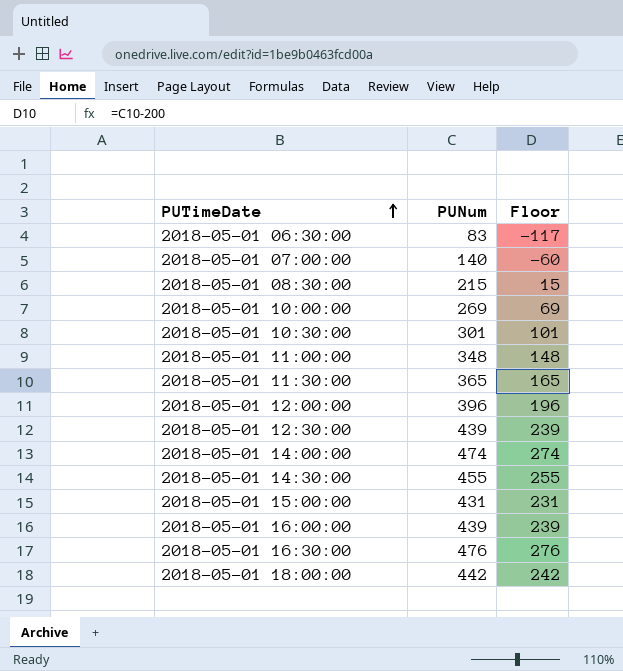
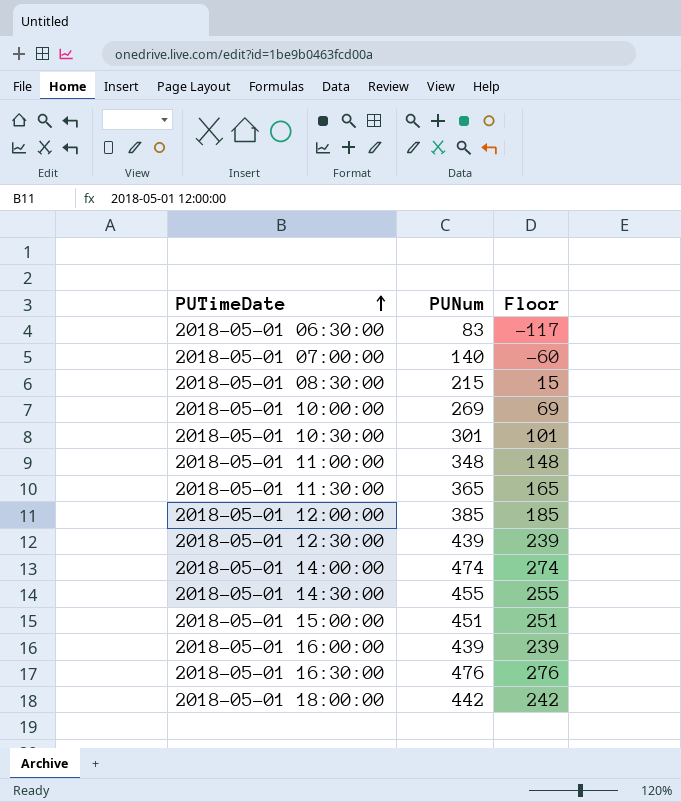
2018-05-01 12:00:00 | PUNum: 396 -> 385
2018-05-01 12:00:00 | Floor: 196 -> 185
2018-05-01 15:00:00 | PUNum: 431 -> 451
2018-05-01 15:00:00 | Floor: 231 -> 251

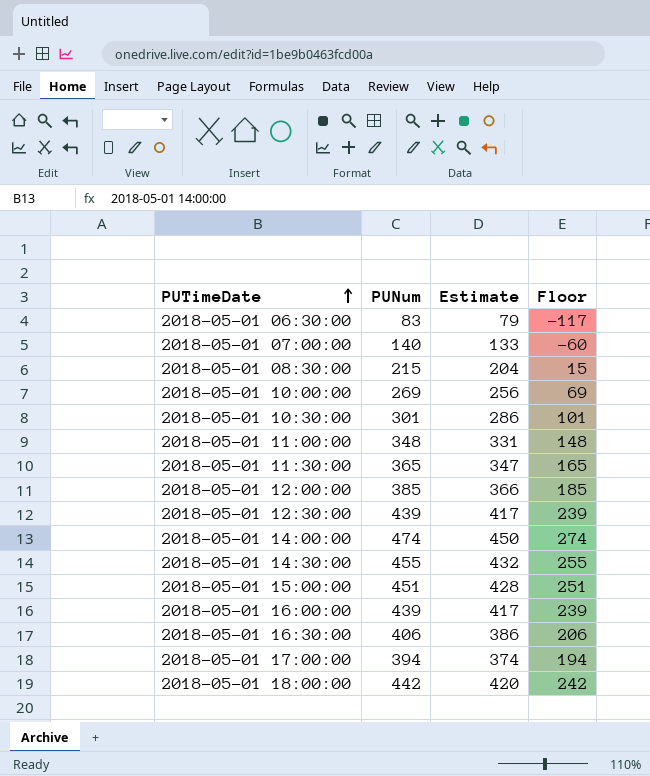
column Estimate | formula: none -> [PUNum] * 0.95
2018-05-01 16:30:00 | PUNum: 476 -> 406
2018-05-01 16:30:00 | Floor: 276 -> 206
row 2018-05-01 17:00:00: none -> 394 | 374 | 194

